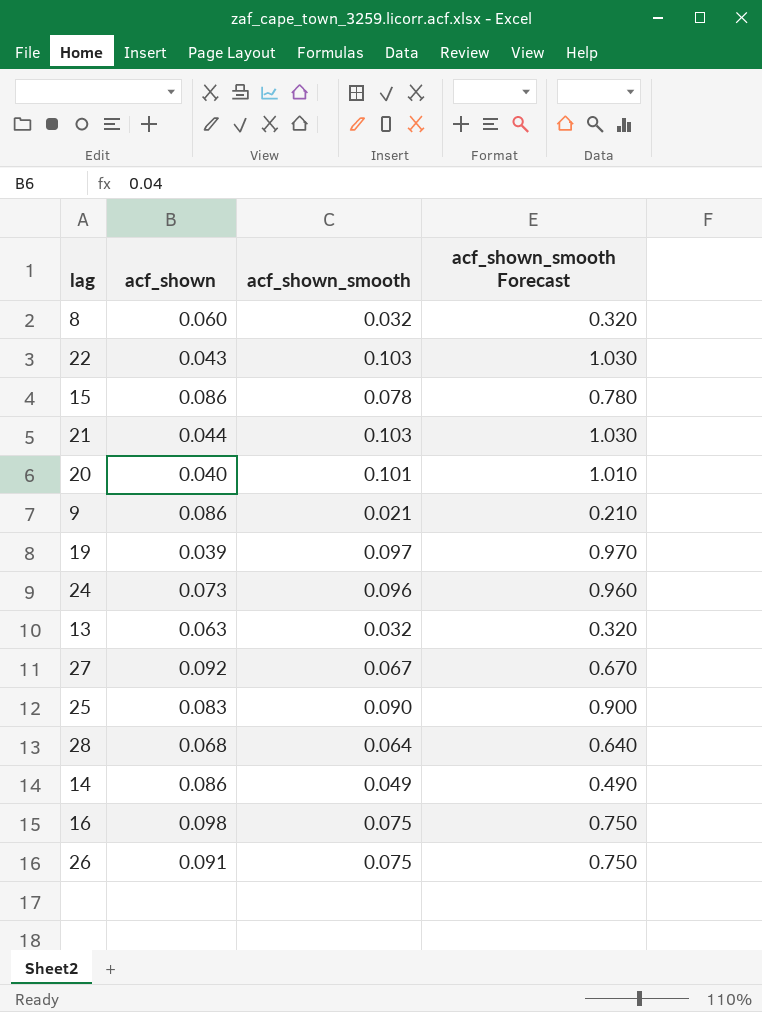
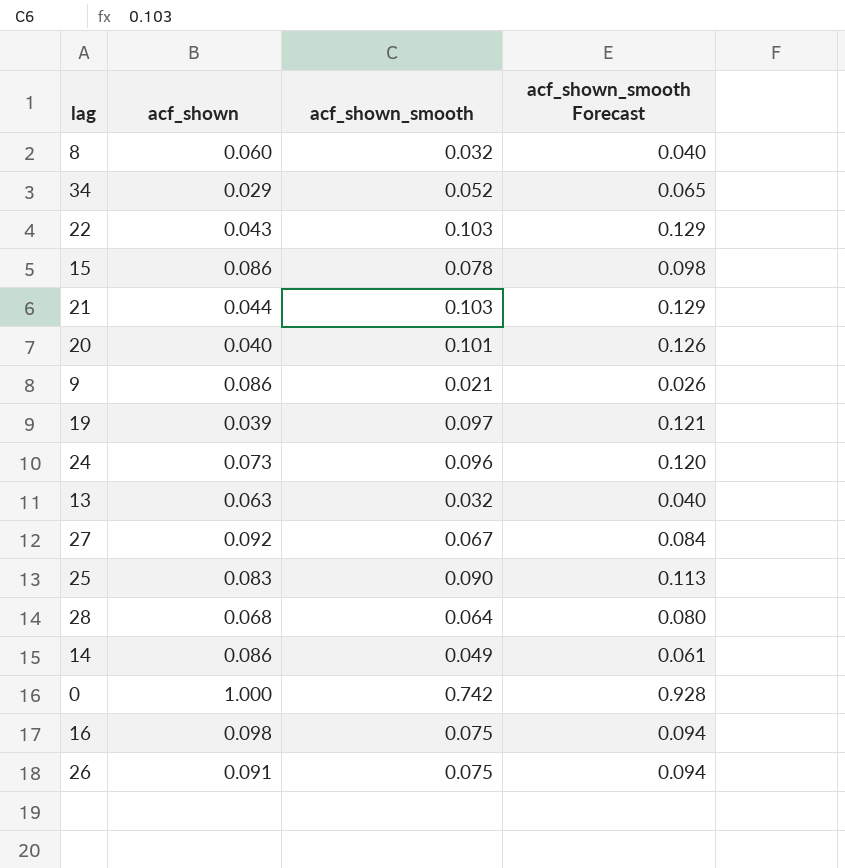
column acf_shown_smooth Forecast | formula: [acf_shown_smooth] * 10 -> [acf_shown_smooth] * 1.25
row 34: none -> 0.029 | 0.052 | 0.065
row 0: none -> 1.000 | 0.742 | 0.928

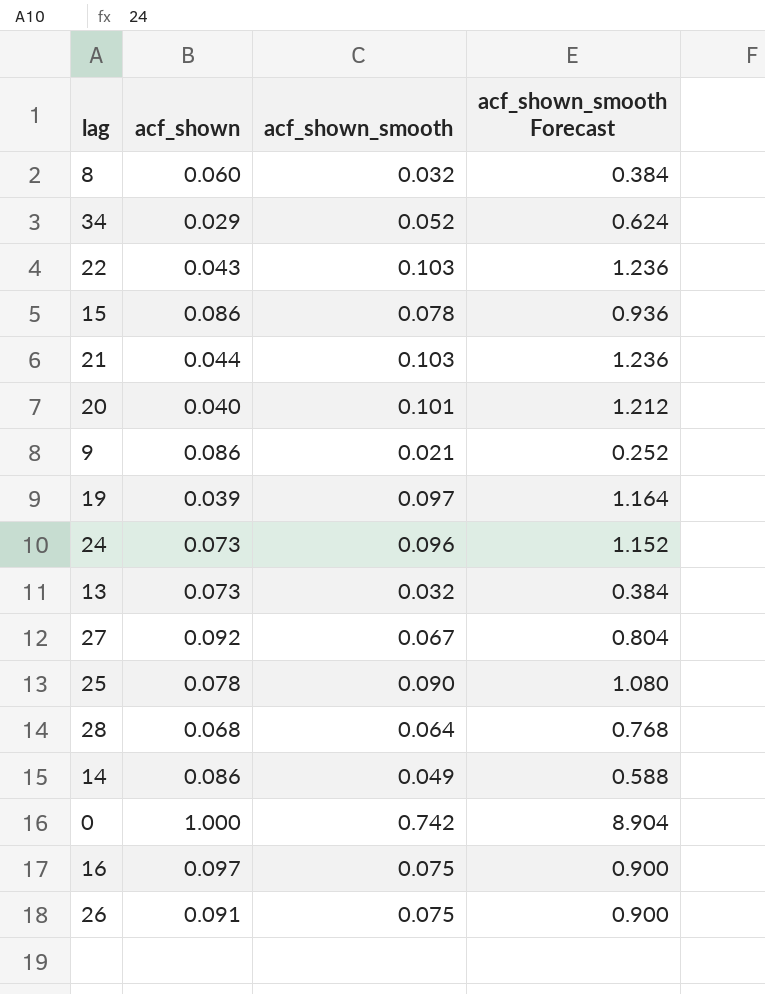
column acf_shown_smooth Forecast | formula: [acf_shown_smooth] * 1.25 -> [acf_shown_smooth] * 12
13 | acf_shown: 0.063 -> 0.073
25 | acf_shown: 0.083 -> 0.078
16 | acf_shown: 0.098 -> 0.097

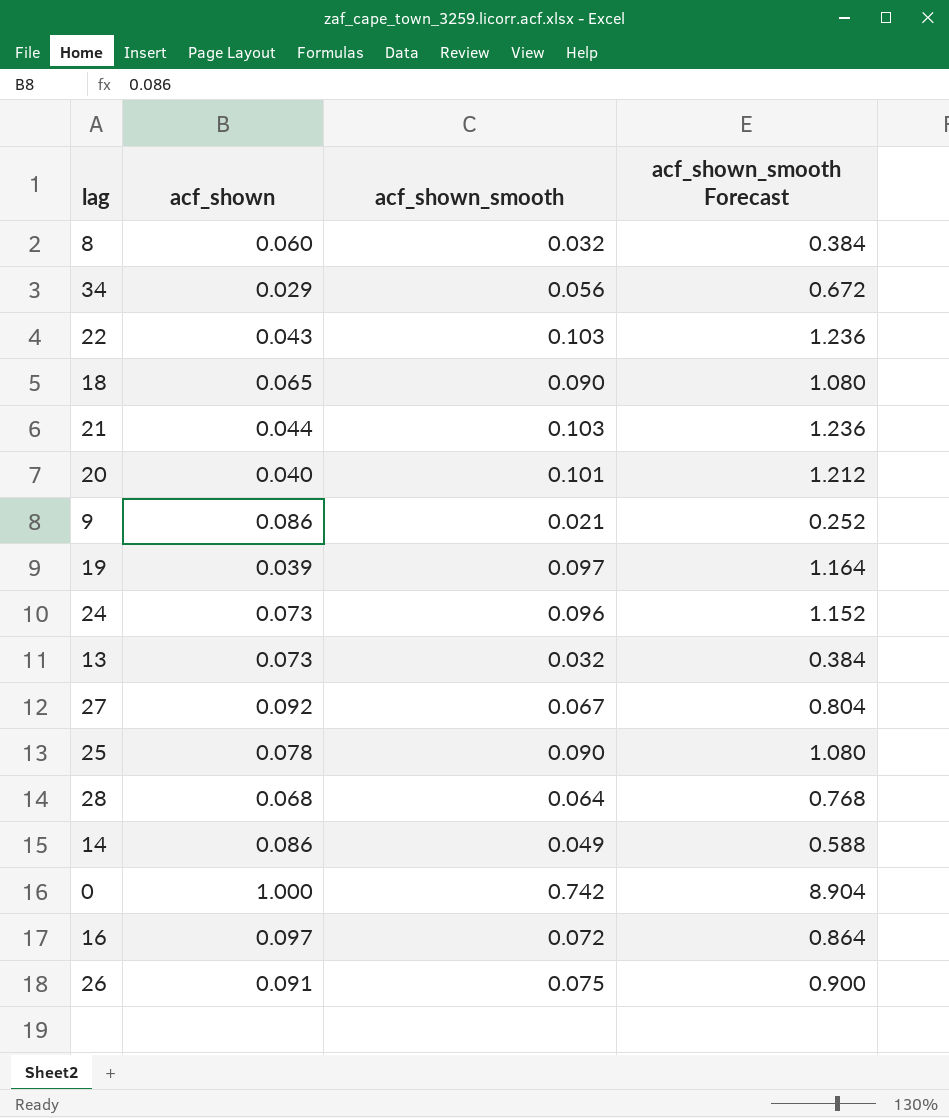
row 15: 0.086 | 0.078 | 0.936 -> none
34 | acf_shown_smooth: 0.052 -> 0.056
34 | acf_shown_smooth Forecast: 0.624 -> 0.672
row 18: none -> 0.065 | 0.090 | 1.080
16 | acf_shown_smooth: 0.075 -> 0.072
16 | acf_shown_smooth Forecast: 0.900 -> 0.864

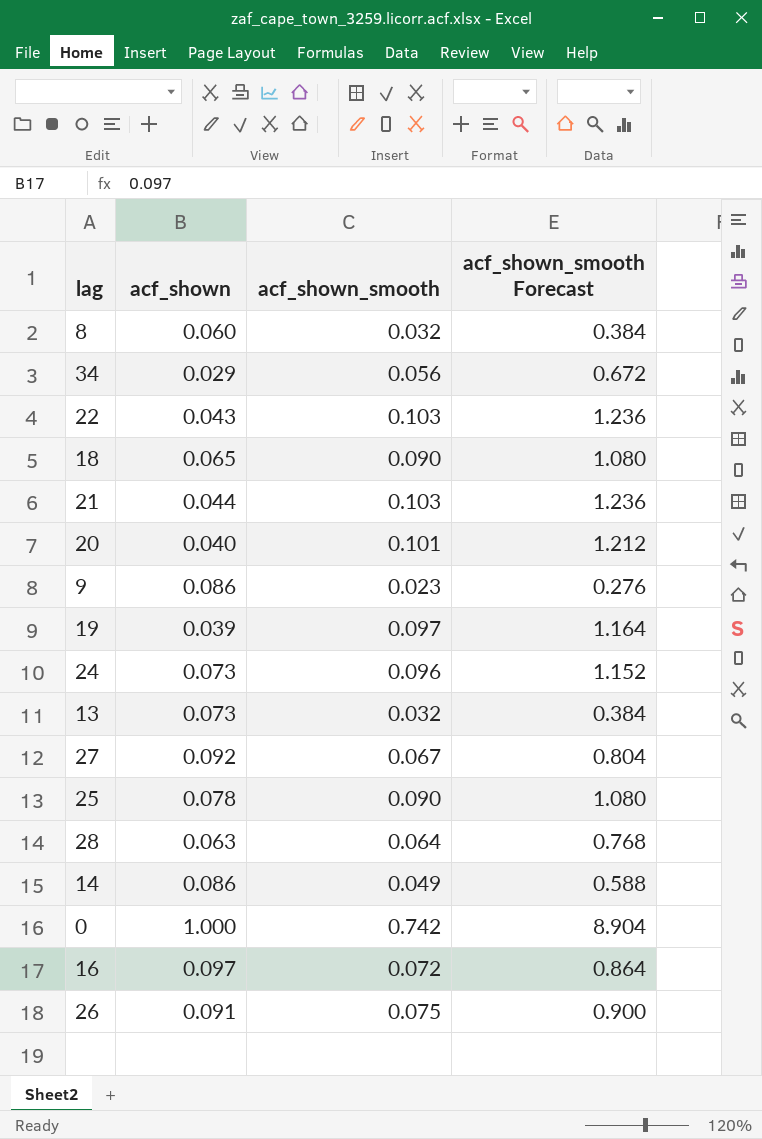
9 | acf_shown_smooth: 0.021 -> 0.023
9 | acf_shown_smooth Forecast: 0.252 -> 0.276
28 | acf_shown: 0.068 -> 0.063

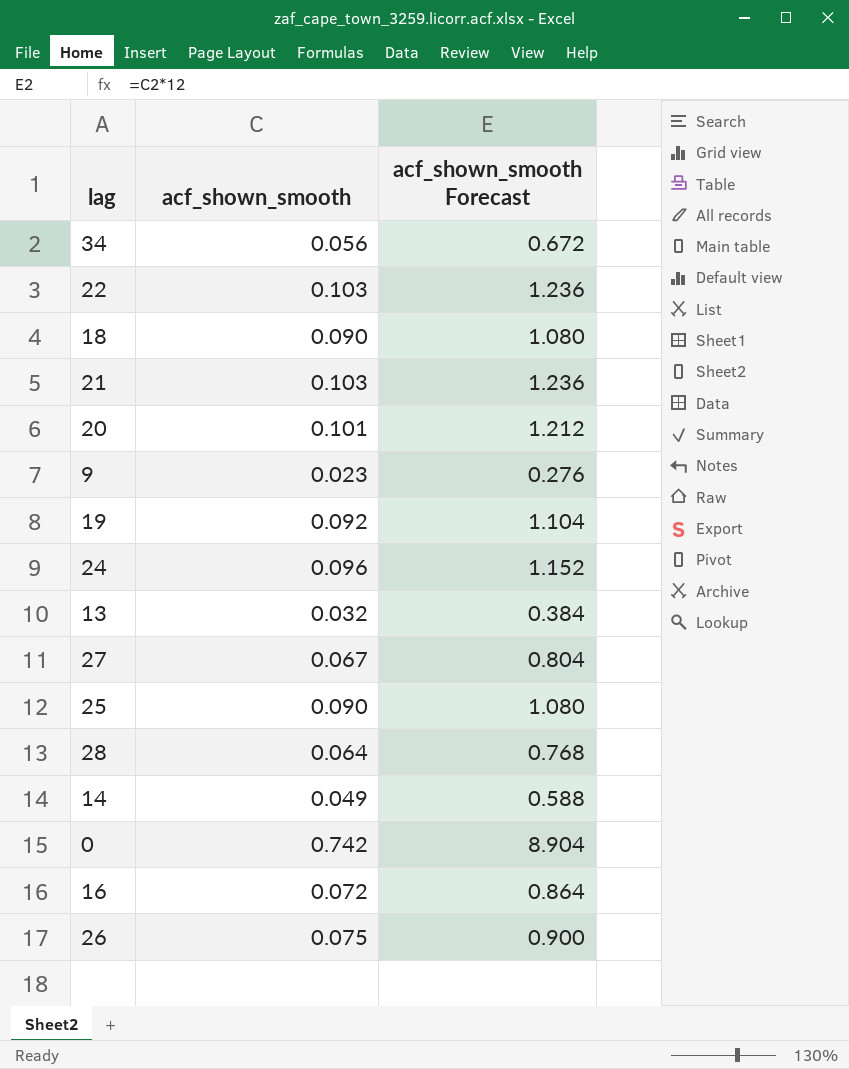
column acf_shown | position: 2 -> none
row 8: 0.060 | 0.032 | 0.384 -> none
19 | acf_shown_smooth: 0.097 -> 0.092
19 | acf_shown_smooth Forecast: 1.164 -> 1.104

